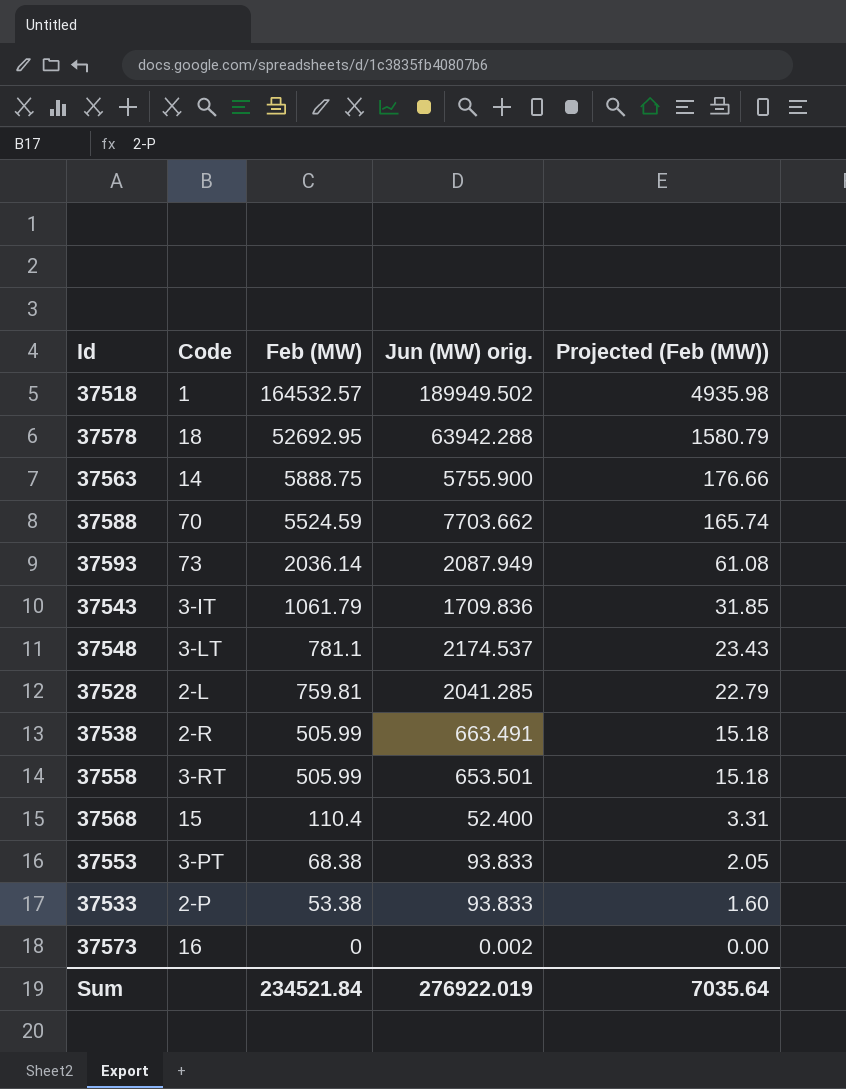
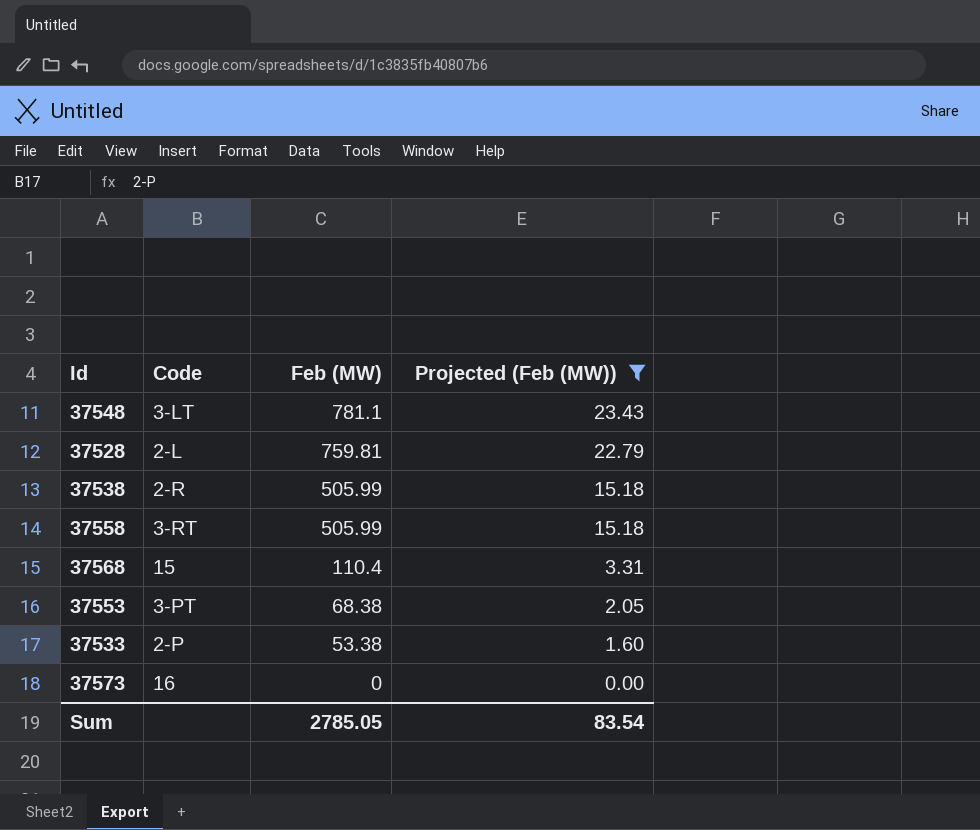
filter: none -> Projected (Feb (MW)) <= 23.43
column Jun (MW) orig. | position: 4 -> none
Sum | Feb (MW): 234521.84 -> 2785.05
Sum | Projected (Feb (MW)): 7035.64 -> 83.54

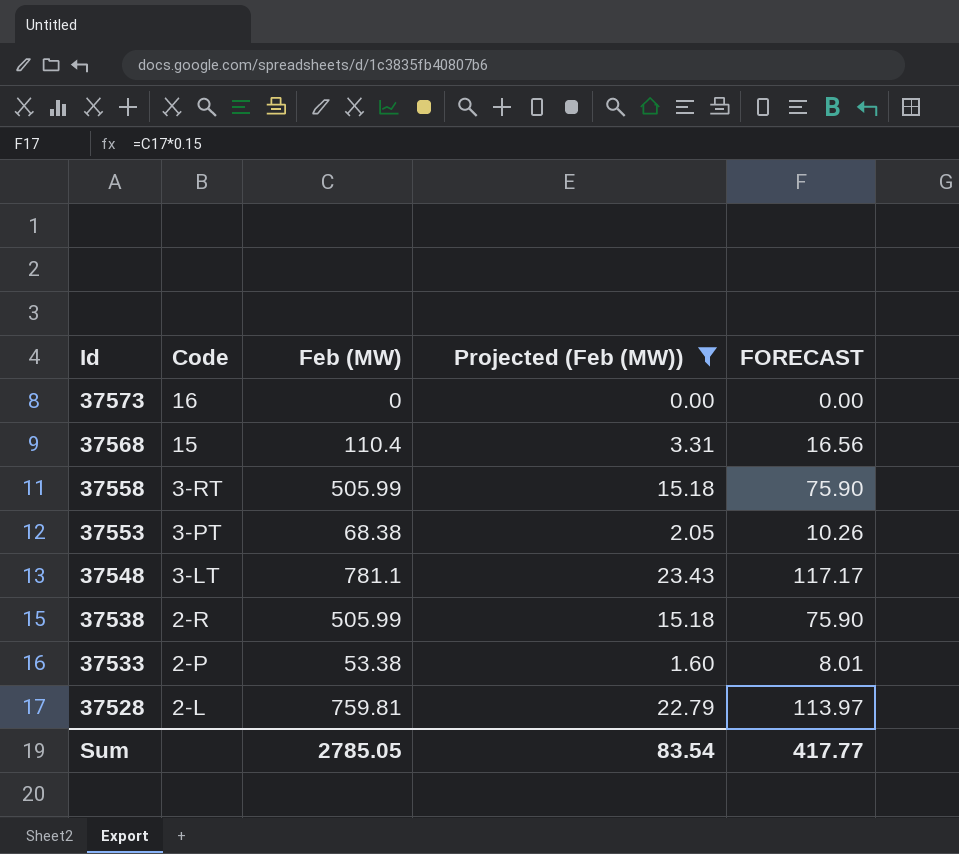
row order: Feb (MW) descending -> Id descending
column FORECAST | formula: none -> [Feb (MW)] * 0.15

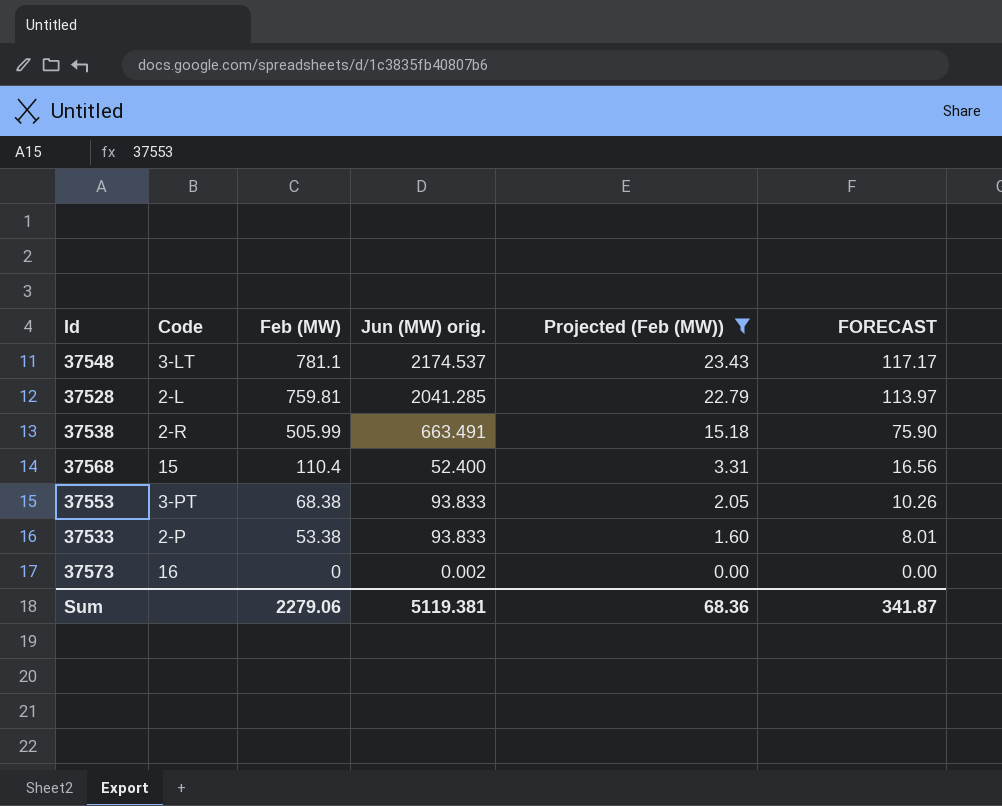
row order: Id descending -> Feb (MW) descending
column Jun (MW) orig. | position: none -> 4
row 37558: 3-RT | 505.99 | 15.18 | 75.90 -> none
Sum | Feb (MW): 2785.05 -> 2279.06
Sum | Projected (Feb (MW)): 83.54 -> 68.36
Sum | FORECAST: 417.77 -> 341.87

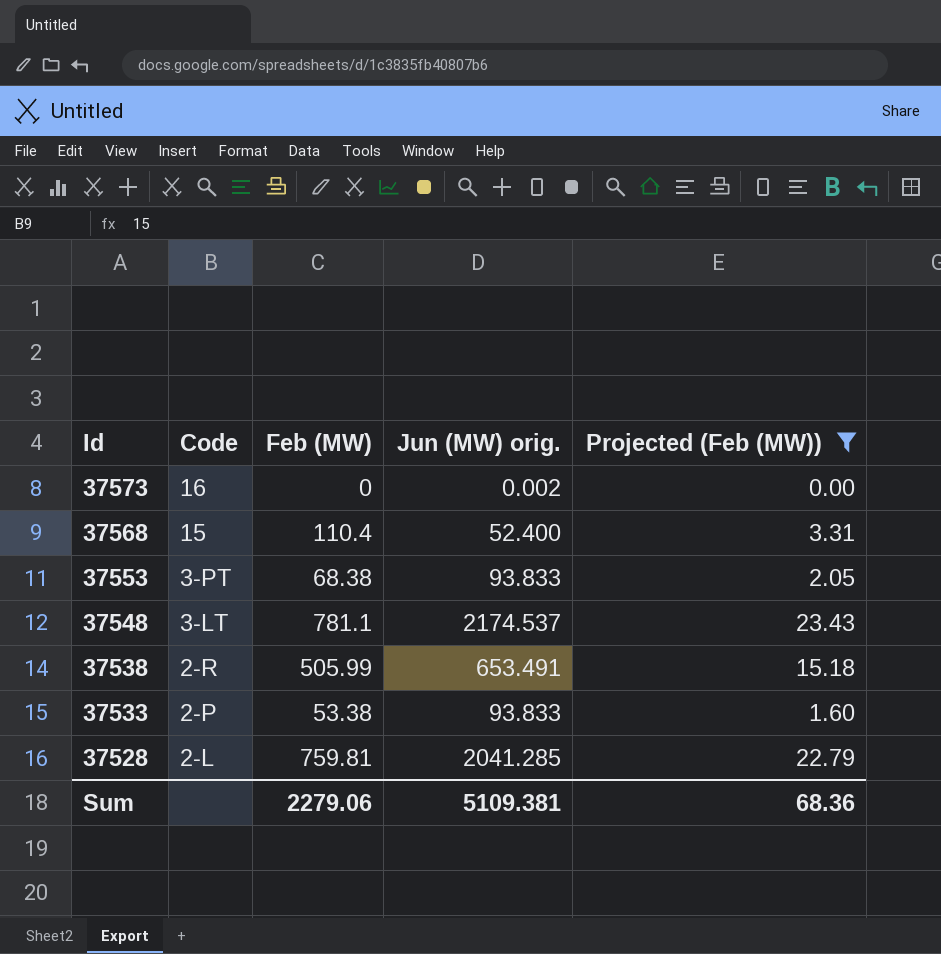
row order: Feb (MW) descending -> Id descending
column FORECAST | formula: [Feb (MW)] * 0.15 -> none
37538 | Jun (MW) orig.: 663.491 -> 653.491
Sum | Jun (MW) orig.: 5119.381 -> 5109.381

